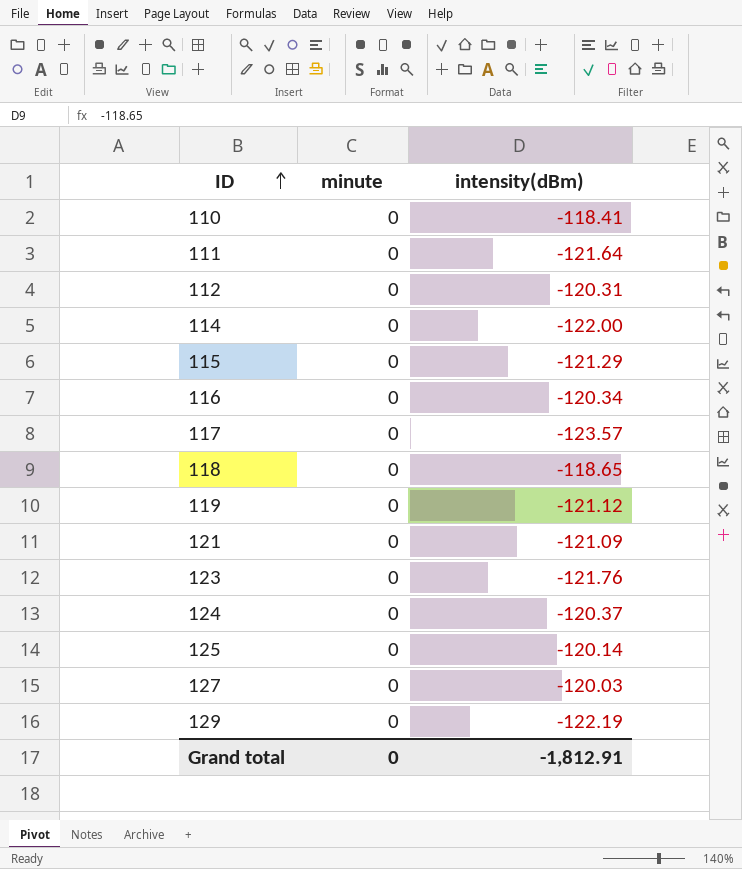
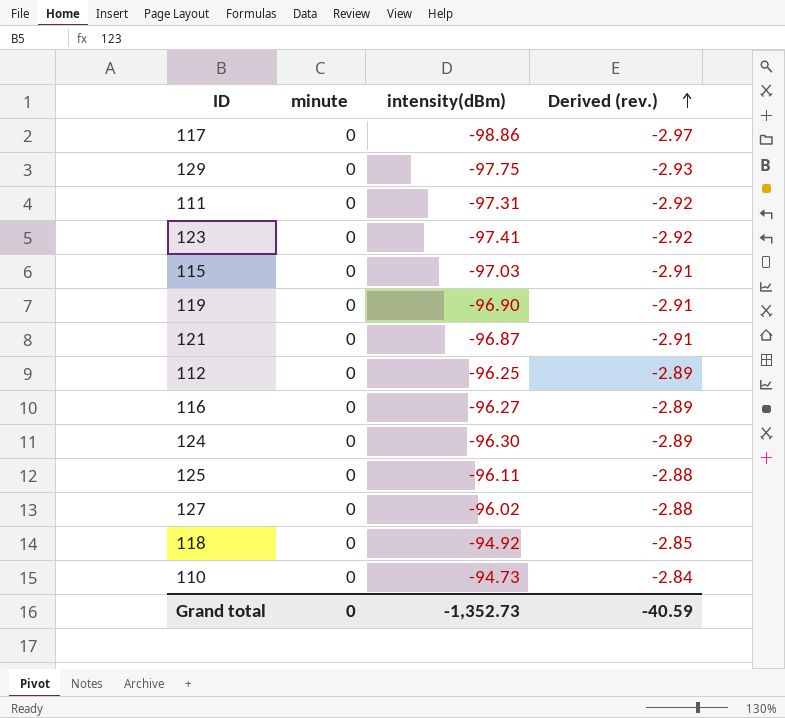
row order: ID ascending -> Derived (rev.) ascending
column Derived (rev.) | formula: none -> [intensity(dBm)] * 0.03
row 114: 0 | -122.00 -> none
117 | intensity(dBm): -123.57 -> -98.86
129 | intensity(dBm): -122.19 -> -97.75
111 | intensity(dBm): -121.64 -> -97.31
123 | intensity(dBm): -121.76 -> -97.41
115 | intensity(dBm): -121.29 -> -97.03
119 | intensity(dBm): -121.12 -> -96.90
121 | intensity(dBm): -121.09 -> -96.87
112 | intensity(dBm): -120.31 -> -96.25
116 | intensity(dBm): -120.34 -> -96.27
124 | intensity(dBm): -120.37 -> -96.30
125 | intensity(dBm): -120.14 -> -96.11
127 | intensity(dBm): -120.03 -> -96.02
118 | intensity(dBm): -118.65 -> -94.92
110 | intensity(dBm): -118.41 -> -94.73
Grand total | intensity(dBm): -1,812.91 -> -1,352.73

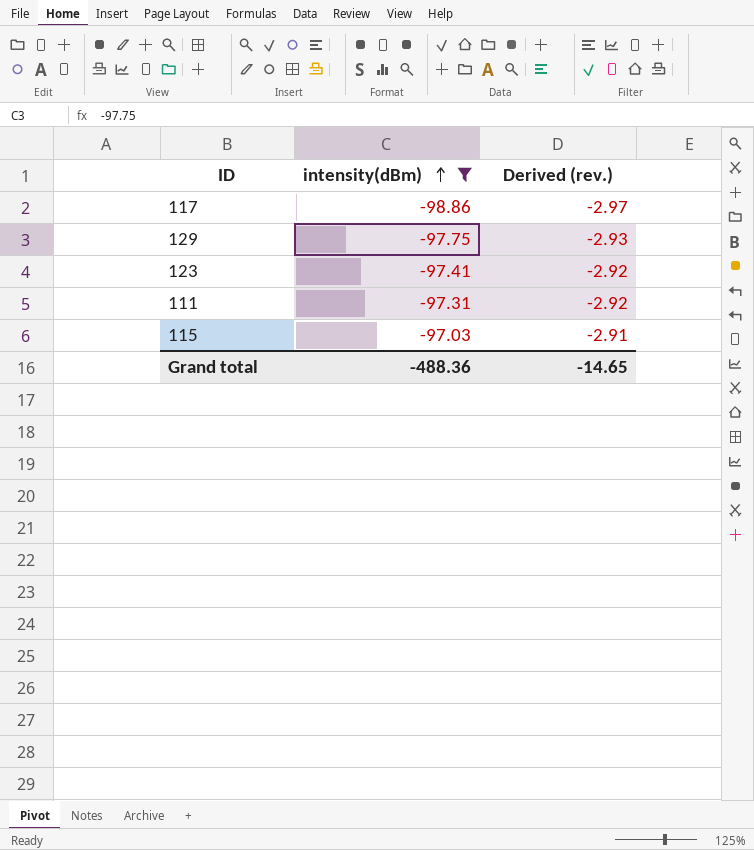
filter: none -> intensity(dBm) <= -97.03
row order: Derived (rev.) ascending -> intensity(dBm) ascending
column minute | position: 2 -> none
Grand total | intensity(dBm): -1,352.73 -> -488.36
Grand total | Derived (rev.): -40.59 -> -14.65

